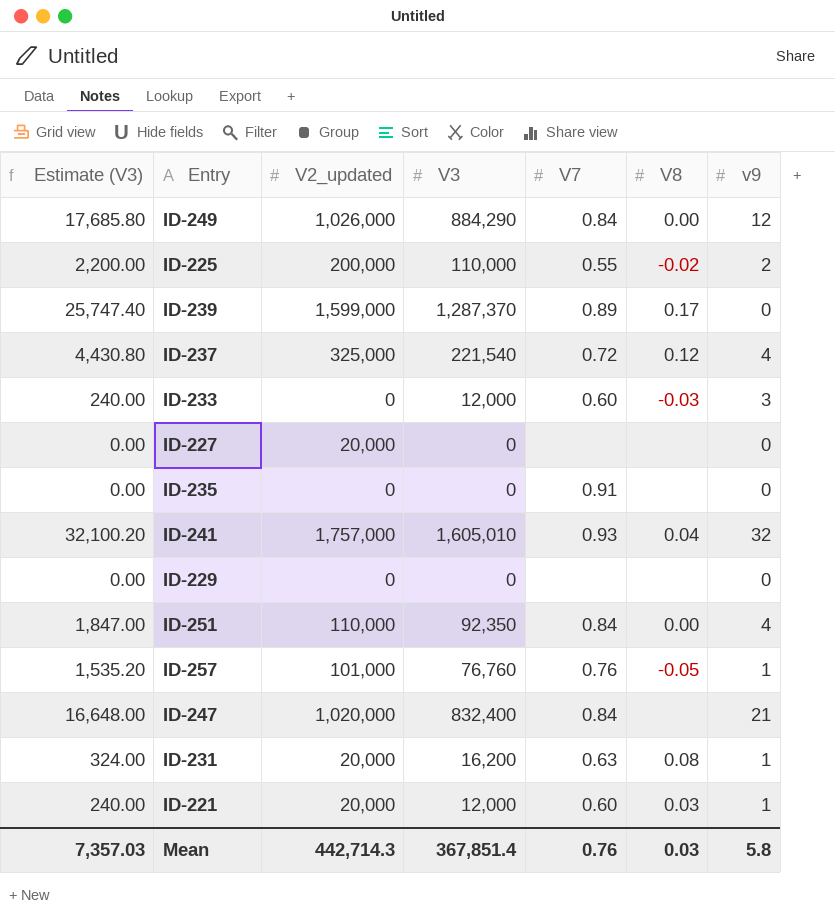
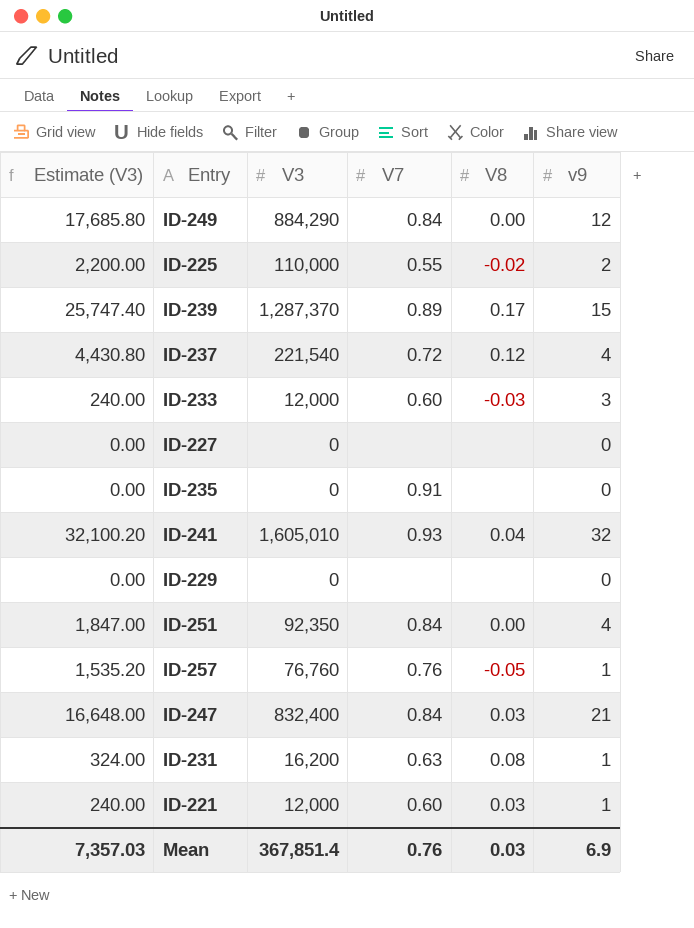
column V2_updated | position: 3 -> none
ID-239 | v9: 0 -> 15
ID-247 | V8: none -> 0.03
Mean | v9: 5.8 -> 6.9

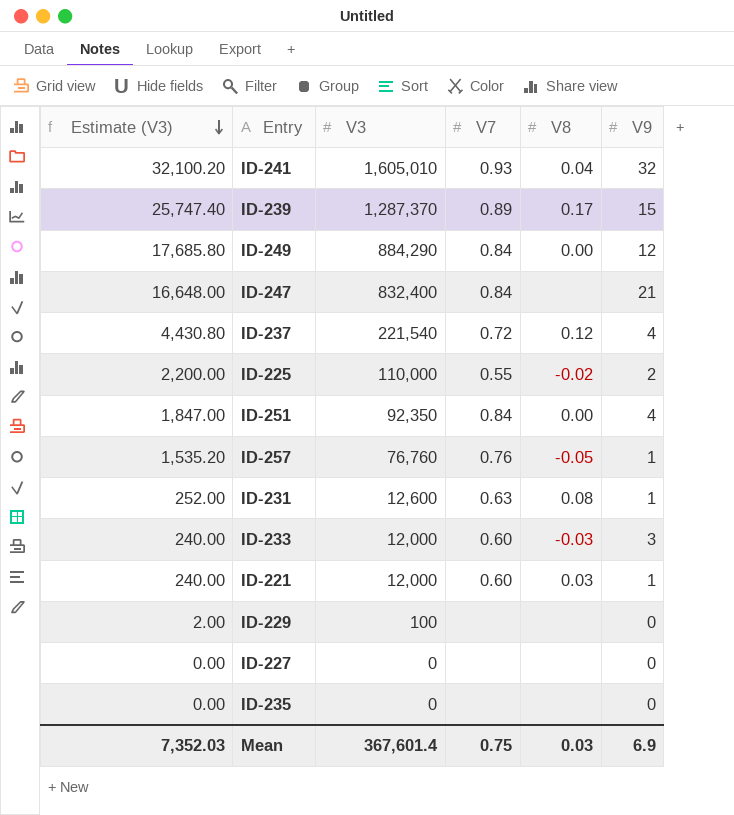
row order: none -> Estimate (V3) descending
column name: v9 -> V9
ID-247 | V8: 0.03 -> none
ID-231 | Estimate (V3): 324.00 -> 252.00
ID-231 | V3: 16,200 -> 12,600
ID-229 | Estimate (V3): 0.00 -> 2.00
ID-229 | V3: 0 -> 100
ID-235 | V7: 0.91 -> none
Mean | Estimate (V3): 7,357.03 -> 7,352.03
Mean | V3: 367,851.4 -> 367,601.4
Mean | V7: 0.76 -> 0.75

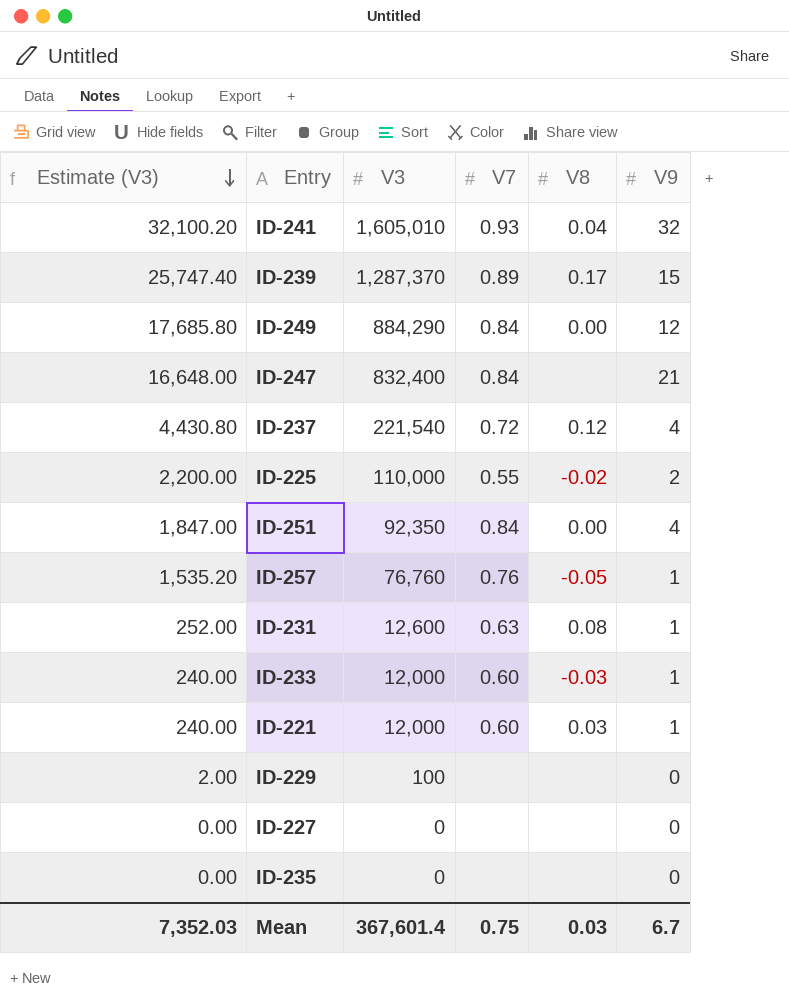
ID-233 | V9: 3 -> 1
Mean | V9: 6.9 -> 6.7

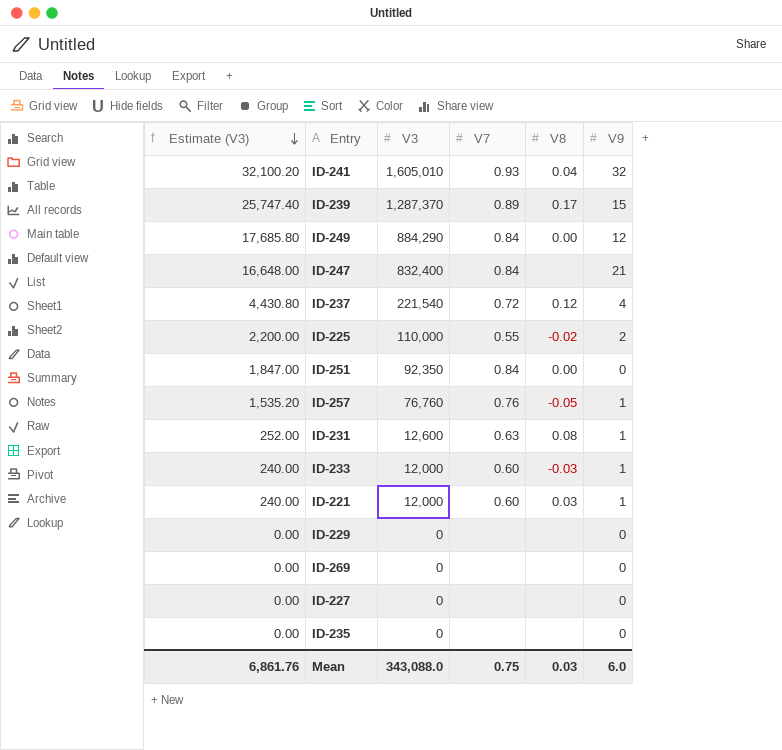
ID-251 | V9: 4 -> 0
ID-229 | Estimate (V3): 2.00 -> 0.00
ID-229 | V3: 100 -> 0
row ID-269: none -> 0.00 | 0 | none | none | 0
Mean | Estimate (V3): 7,352.03 -> 6,861.76
Mean | V3: 367,601.4 -> 343,088.0
Mean | V9: 6.7 -> 6.0

